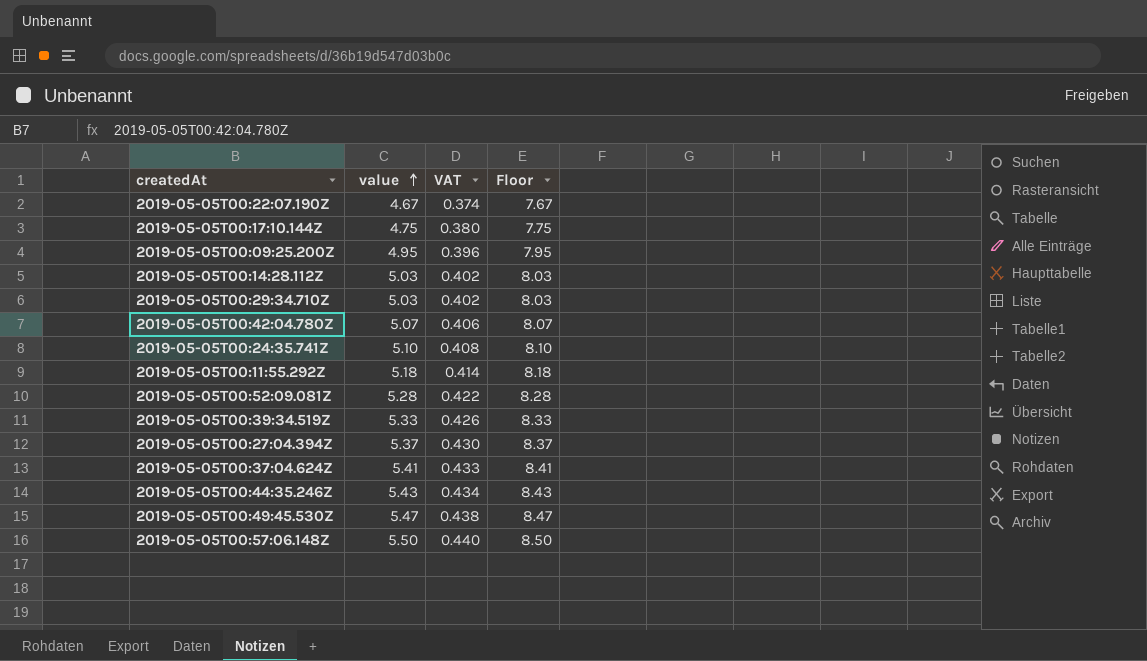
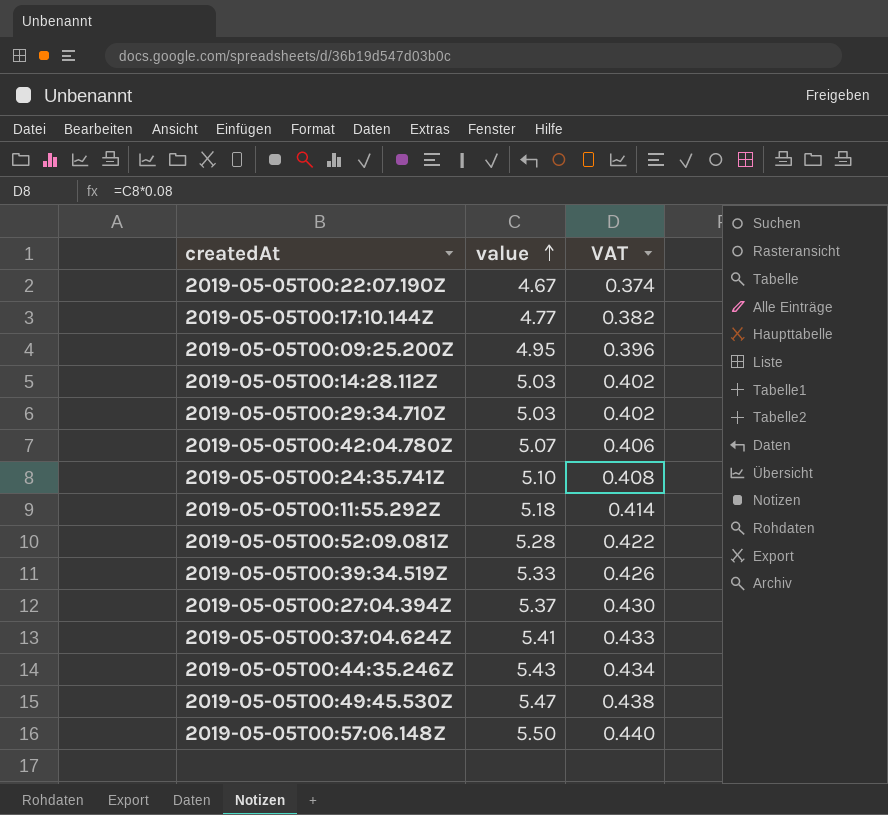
column Floor | formula: [value] + 3 -> none
2019-05-05T00:17:10.144Z | value: 4.75 -> 4.77
2019-05-05T00:17:10.144Z | VAT: 0.380 -> 0.382

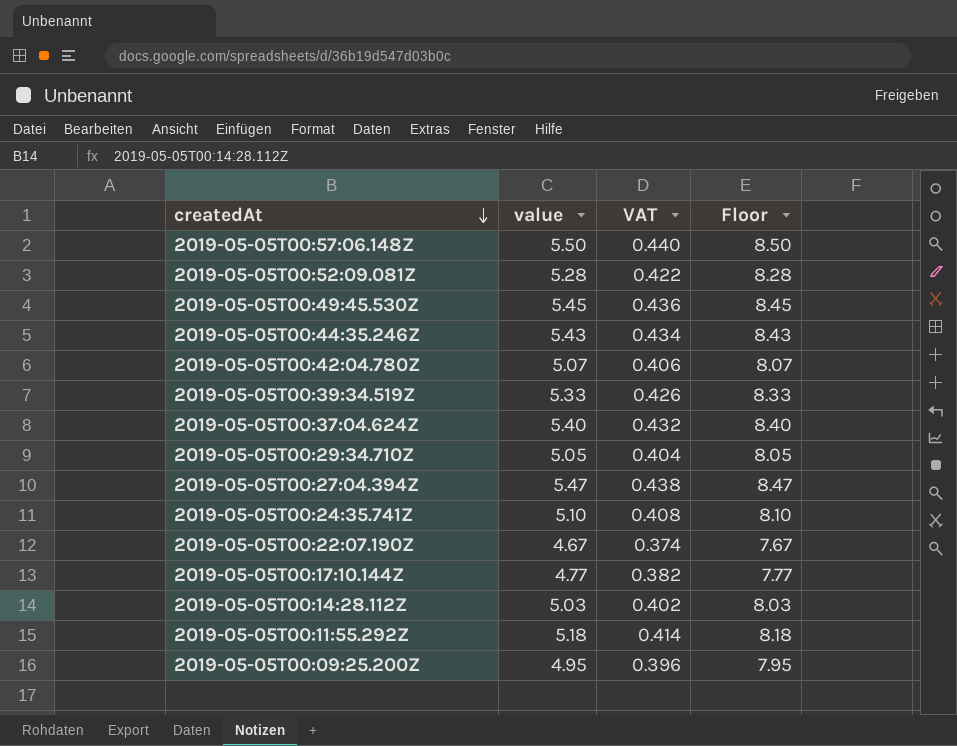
row order: value ascending -> createdAt descending
column Floor | formula: none -> [value] + 3
2019-05-05T00:49:45.530Z | value: 5.47 -> 5.45
2019-05-05T00:49:45.530Z | VAT: 0.438 -> 0.436
2019-05-05T00:37:04.624Z | value: 5.41 -> 5.40
2019-05-05T00:37:04.624Z | VAT: 0.433 -> 0.432
2019-05-05T00:29:34.710Z | value: 5.03 -> 5.05
2019-05-05T00:29:34.710Z | VAT: 0.402 -> 0.404
2019-05-05T00:27:04.394Z | value: 5.37 -> 5.47
2019-05-05T00:27:04.394Z | VAT: 0.430 -> 0.438

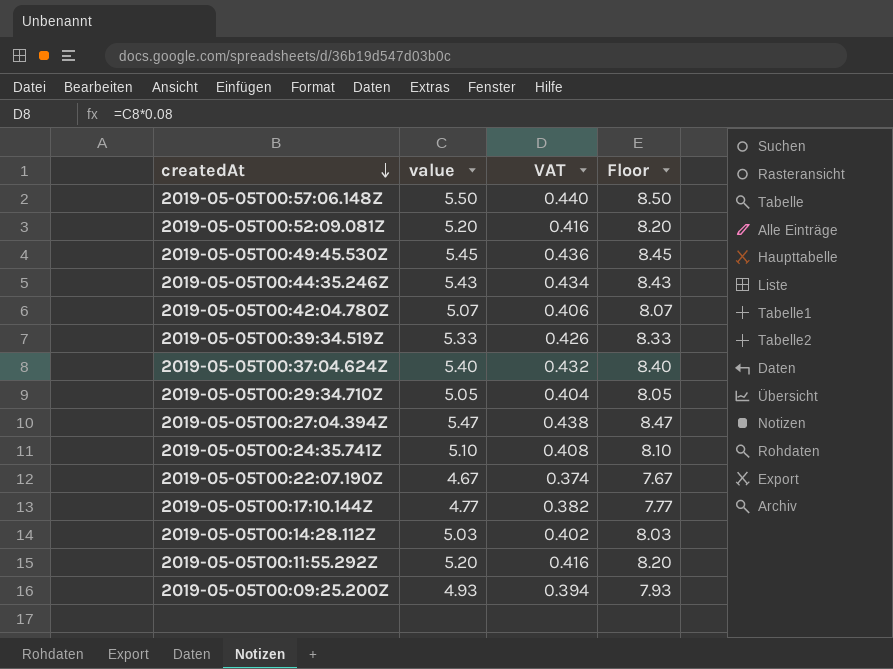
2019-05-05T00:52:09.081Z | value: 5.28 -> 5.20
2019-05-05T00:52:09.081Z | VAT: 0.422 -> 0.416
2019-05-05T00:52:09.081Z | Floor: 8.28 -> 8.20
2019-05-05T00:11:55.292Z | value: 5.18 -> 5.20
2019-05-05T00:11:55.292Z | VAT: 0.414 -> 0.416
2019-05-05T00:11:55.292Z | Floor: 8.18 -> 8.20
2019-05-05T00:09:25.200Z | value: 4.95 -> 4.93
2019-05-05T00:09:25.200Z | VAT: 0.396 -> 0.394
2019-05-05T00:09:25.200Z | Floor: 7.95 -> 7.93

